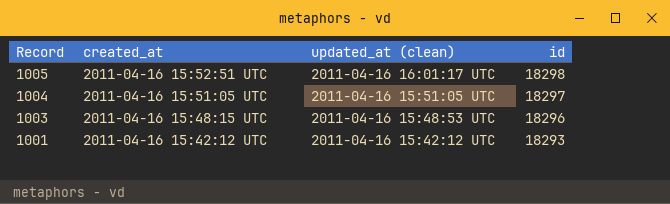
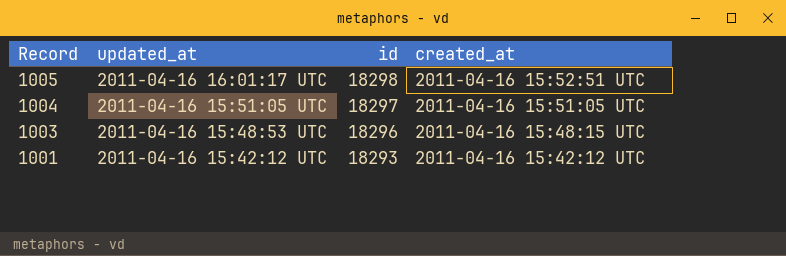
column name: updated_at (clean) -> updated_at
column created_at | position: 2 -> 4

